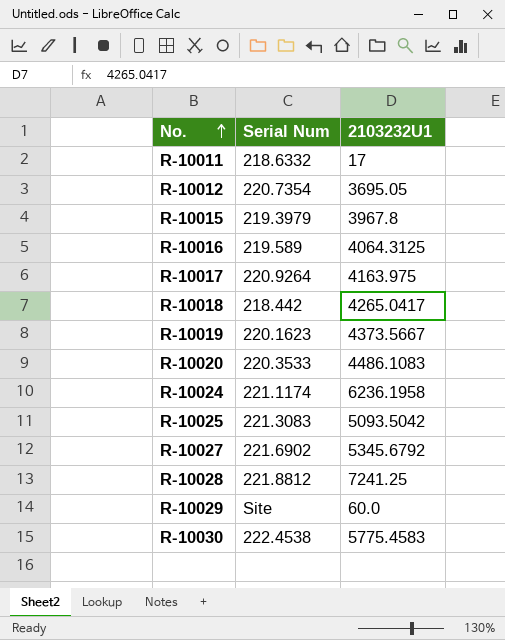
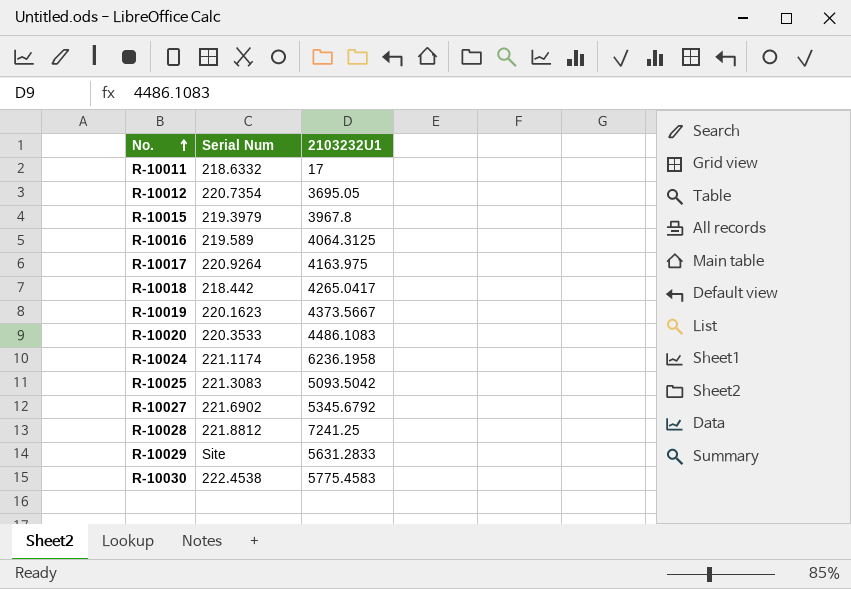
R-10029 | 2103232U1: 60.0 -> 5631.2833

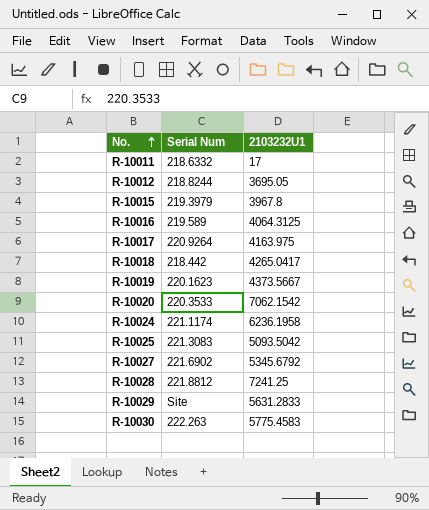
R-10012 | Serial Num: 220.7354 -> 218.8244
R-10020 | 2103232U1: 4486.1083 -> 7062.1542
R-10030 | Serial Num: 222.4538 -> 222.263

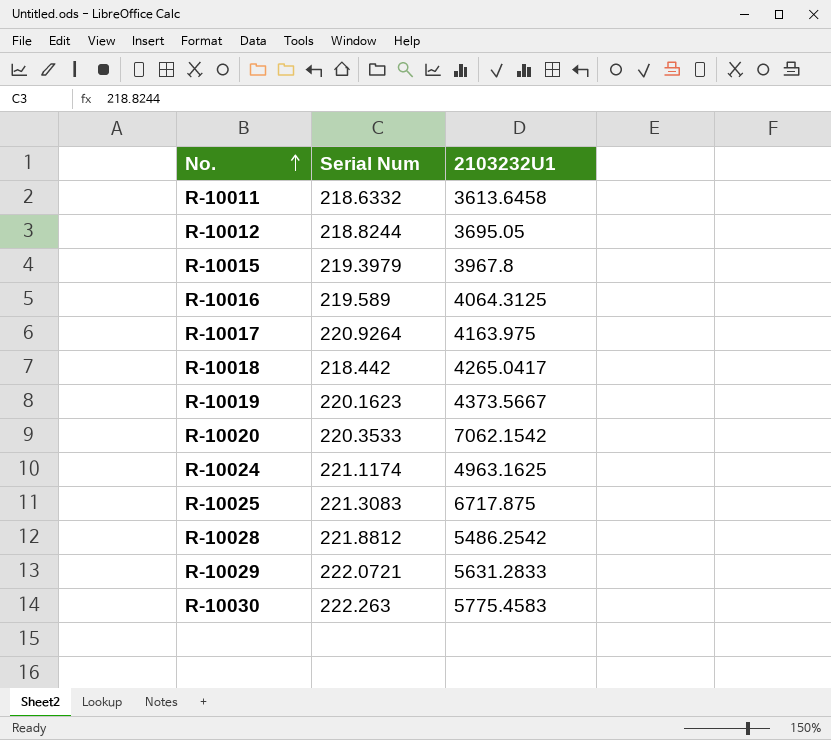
row R-10027: 221.6902 | 5345.6792 -> none
R-10011 | 2103232U1: 17 -> 3613.6458
R-10024 | 2103232U1: 6236.1958 -> 4963.1625
R-10025 | 2103232U1: 5093.5042 -> 6717.875
R-10028 | 2103232U1: 7241.25 -> 5486.2542
R-10029 | Serial Num: Site -> 222.0721

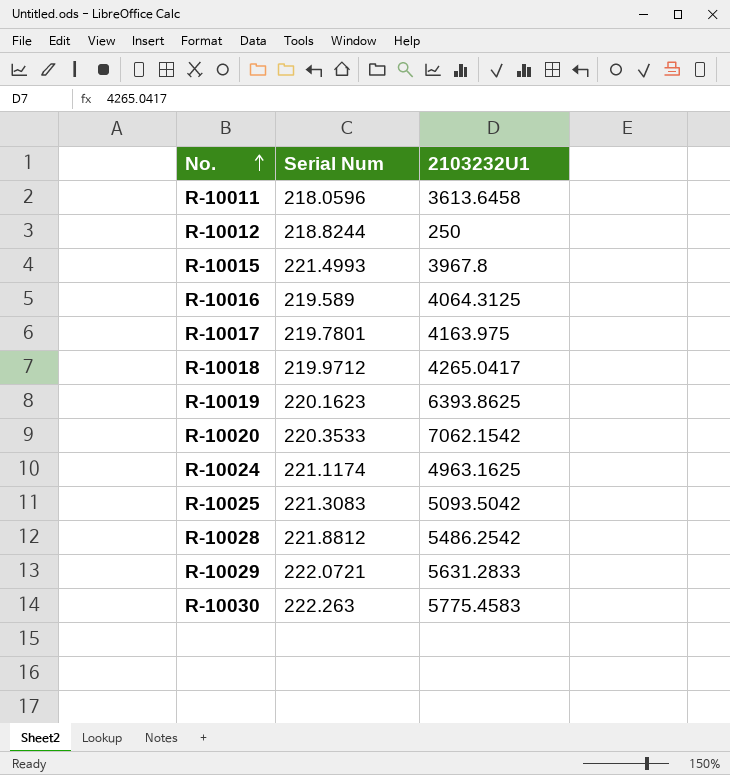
R-10011 | Serial Num: 218.6332 -> 218.0596
R-10012 | 2103232U1: 3695.05 -> 250
R-10015 | Serial Num: 219.3979 -> 221.4993
R-10017 | Serial Num: 220.9264 -> 219.7801
R-10018 | Serial Num: 218.442 -> 219.9712
R-10019 | 2103232U1: 4373.5667 -> 6393.8625
R-10025 | 2103232U1: 6717.875 -> 5093.5042

